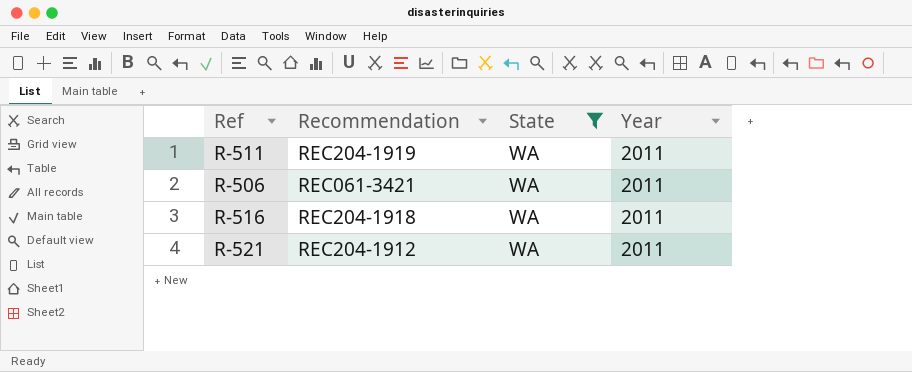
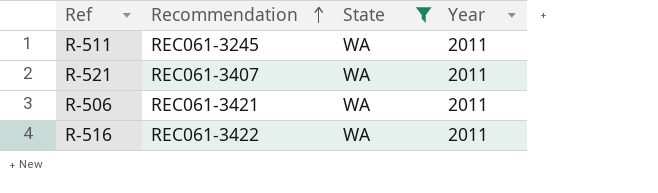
row order: none -> Recommendation ascending
R-511 | Recommendation: REC204-1919 -> REC061-3245
R-521 | Recommendation: REC204-1912 -> REC061-3407
R-516 | Recommendation: REC204-1918 -> REC061-3422

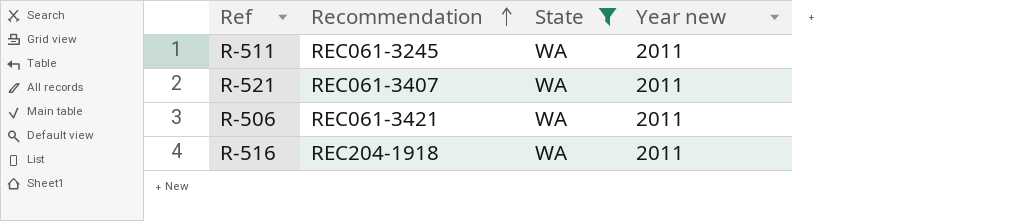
column name: Year -> Year new
R-516 | Recommendation: REC061-3422 -> REC204-1918

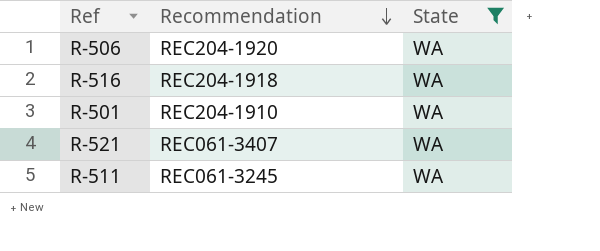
row order: Recommendation ascending -> Recommendation descending
column Year new | position: 4 -> none
R-506 | Recommendation: REC061-3421 -> REC204-1920
row R-501: none -> REC204-1910 | WA

